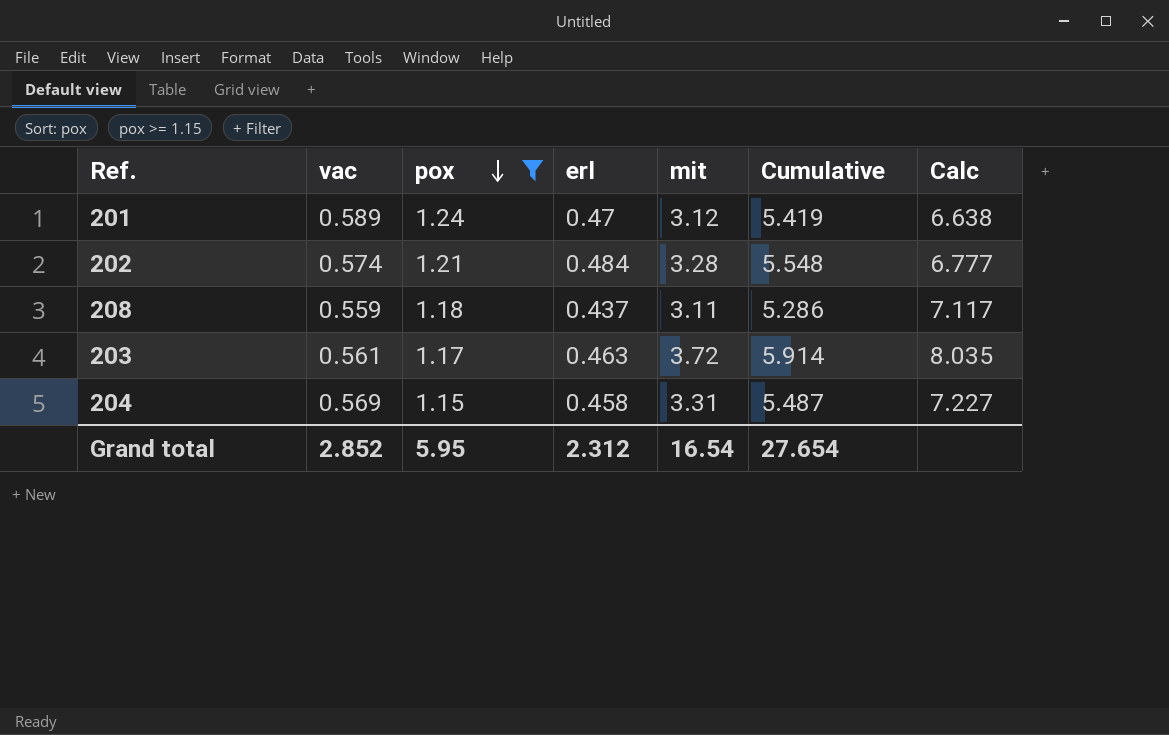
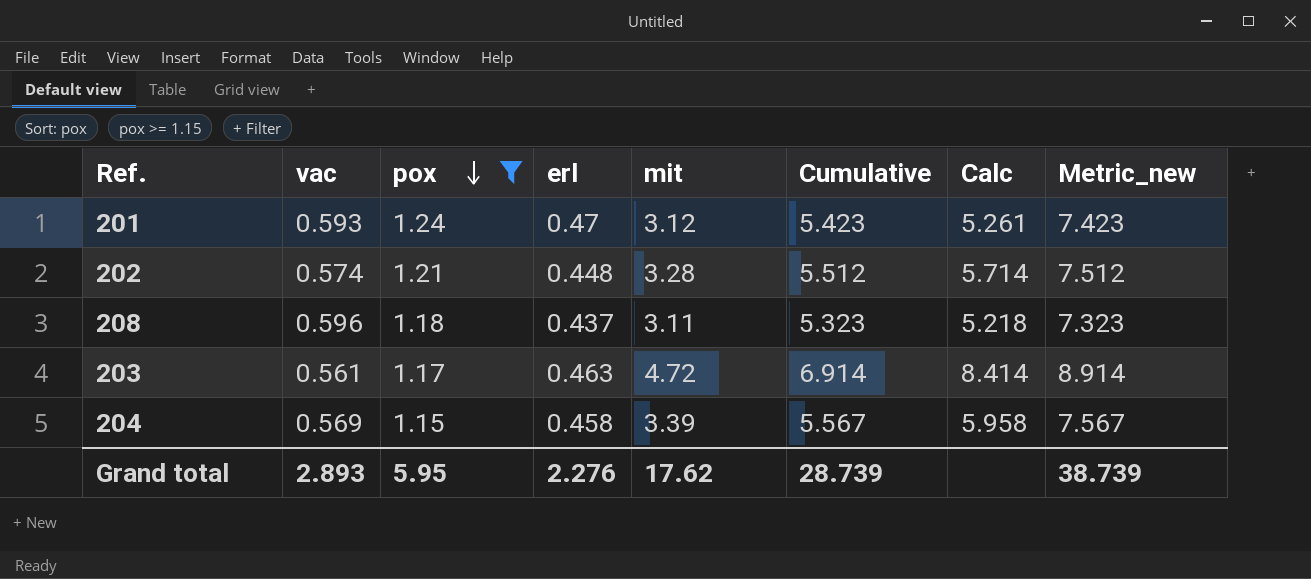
column Calc | formula: [mit] / [erl] -> [mit] / [vac]
column Metric_new | formula: none -> [Cumulative] + 2
201 | vac: 0.589 -> 0.593
201 | Cumulative: 5.419 -> 5.423
202 | erl: 0.484 -> 0.448
202 | Cumulative: 5.548 -> 5.512
208 | vac: 0.559 -> 0.596
208 | Cumulative: 5.286 -> 5.323
203 | mit: 3.72 -> 4.72
203 | Cumulative: 5.914 -> 6.914
204 | mit: 3.31 -> 3.39
204 | Cumulative: 5.487 -> 5.567
Grand total | vac: 2.852 -> 2.893
Grand total | erl: 2.312 -> 2.276
Grand total | mit: 16.54 -> 17.62
Grand total | Cumulative: 27.654 -> 28.739

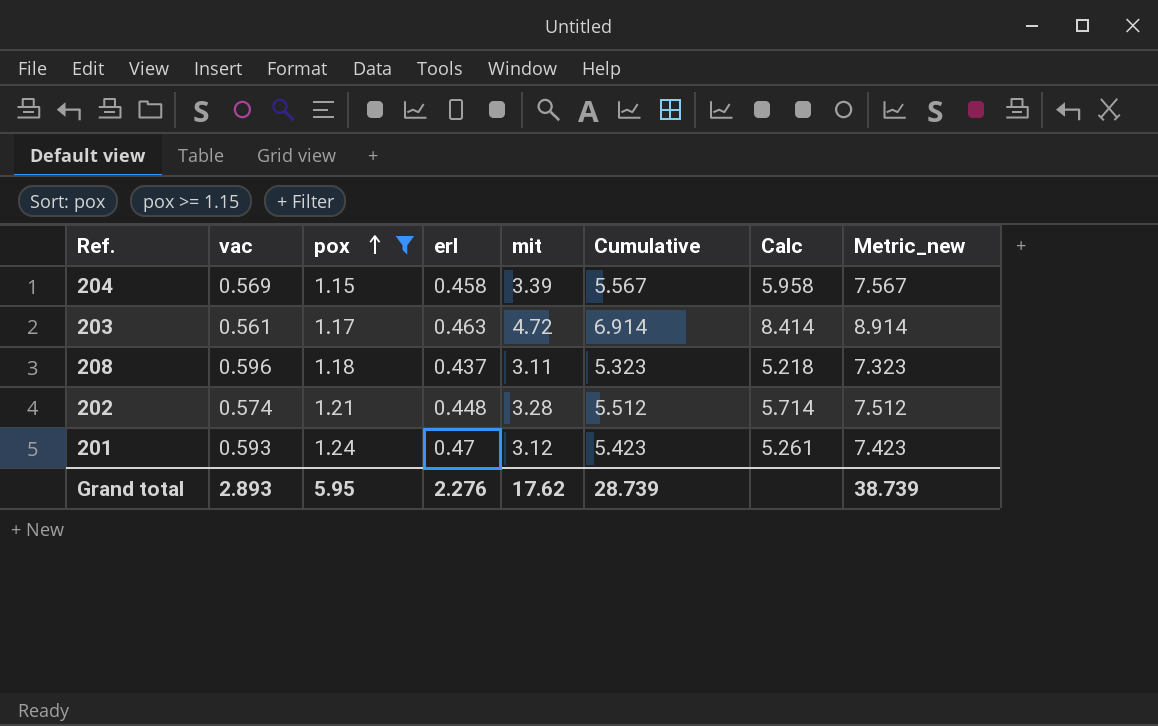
row order: pox descending -> pox ascending

